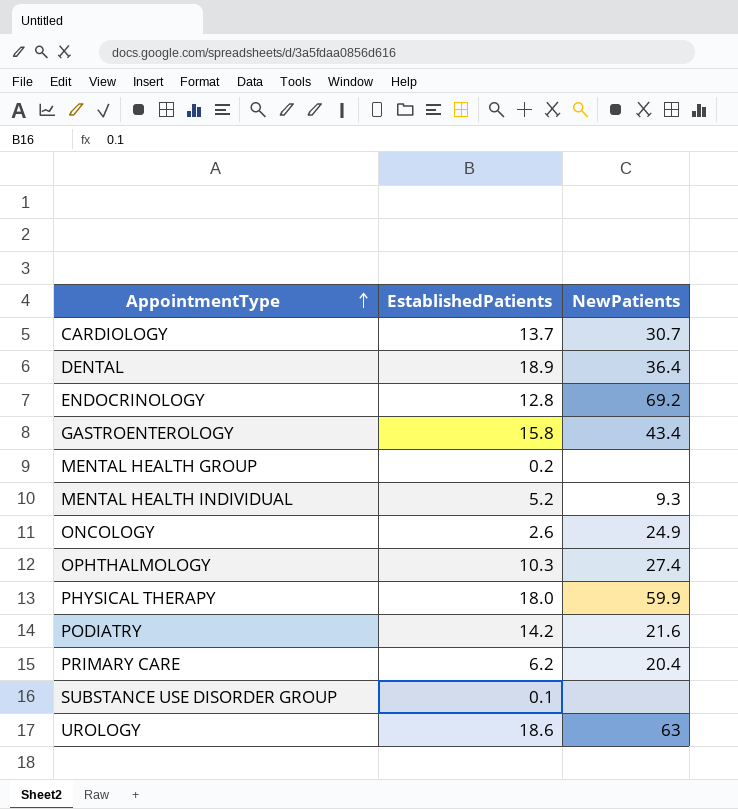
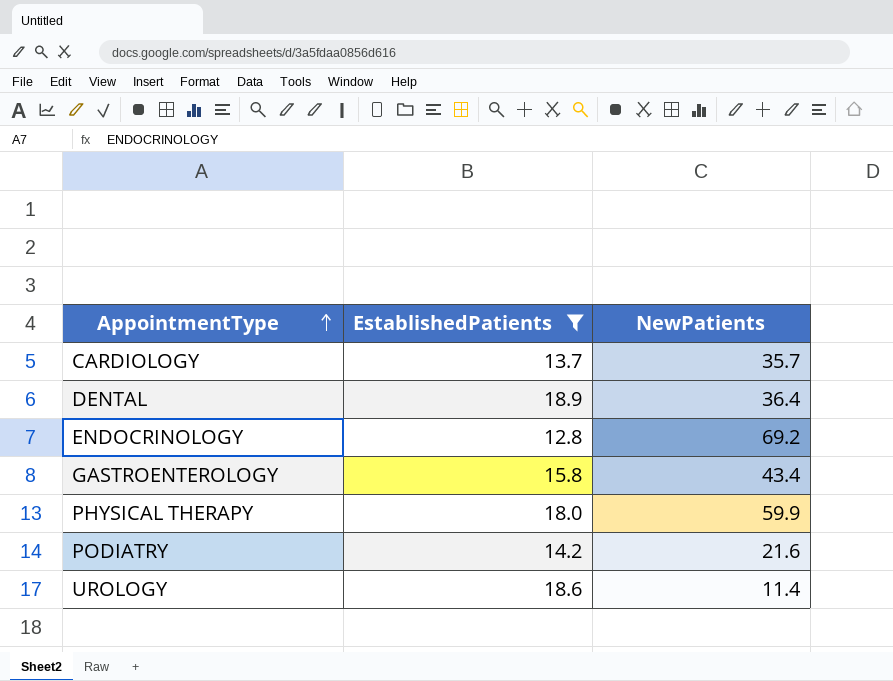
filter: none -> EstablishedPatients >= 12.8
CARDIOLOGY | NewPatients: 30.7 -> 35.7
UROLOGY | NewPatients: 63 -> 11.4

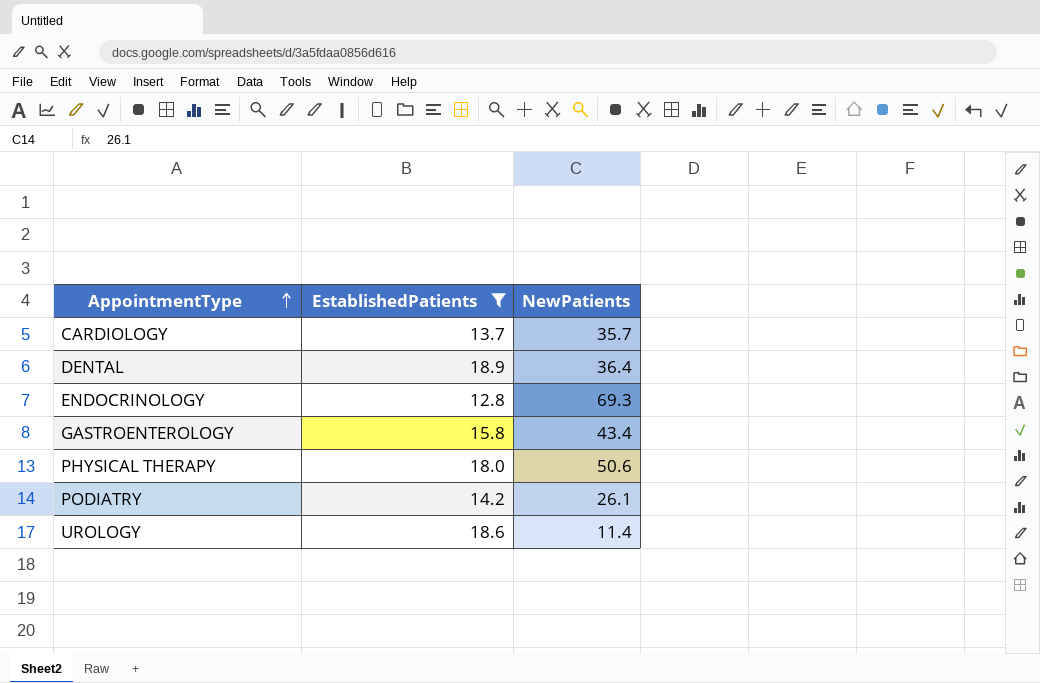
ENDOCRINOLOGY | NewPatients: 69.2 -> 69.3
PHYSICAL THERAPY | NewPatients: 59.9 -> 50.6
PODIATRY | NewPatients: 21.6 -> 26.1

